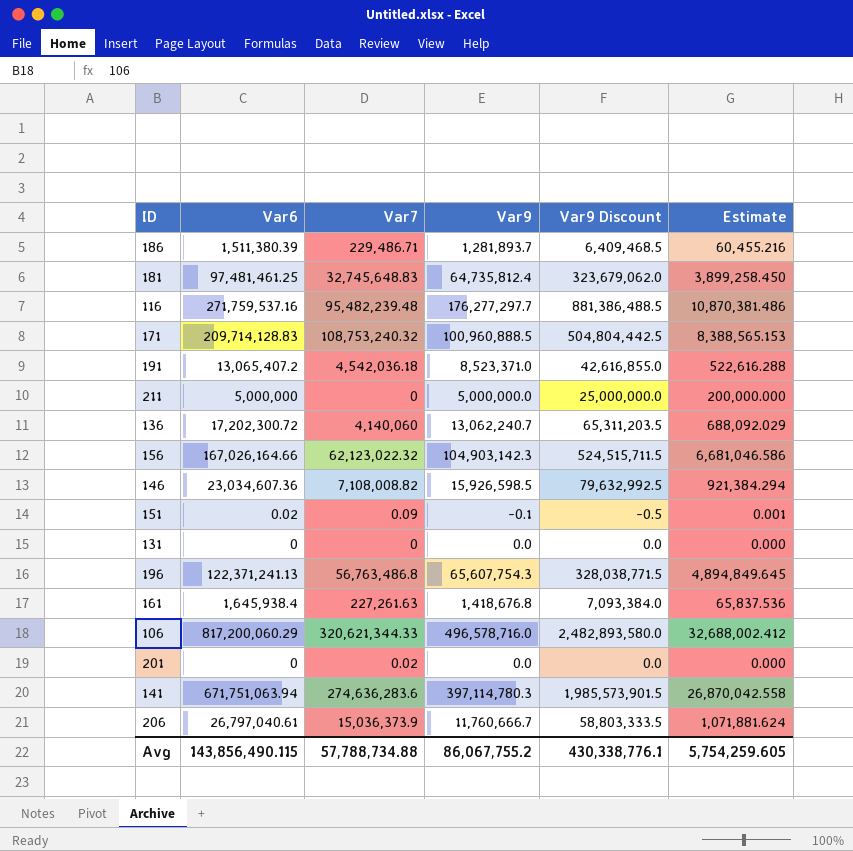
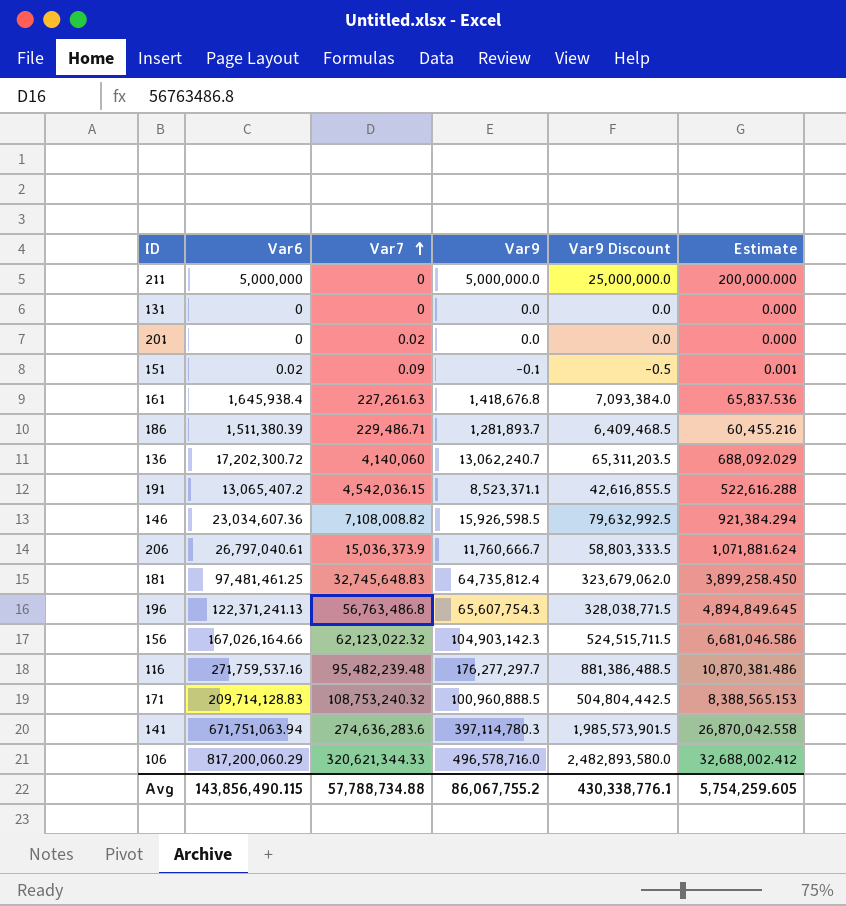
row order: none -> Var7 ascending
191 | Var7: 4,542,036.18 -> 4,542,036.15
191 | Var9: 8,523,371.0 -> 8,523,371.1
191 | Var9 Discount: 42,616,855.0 -> 42,616,855.5

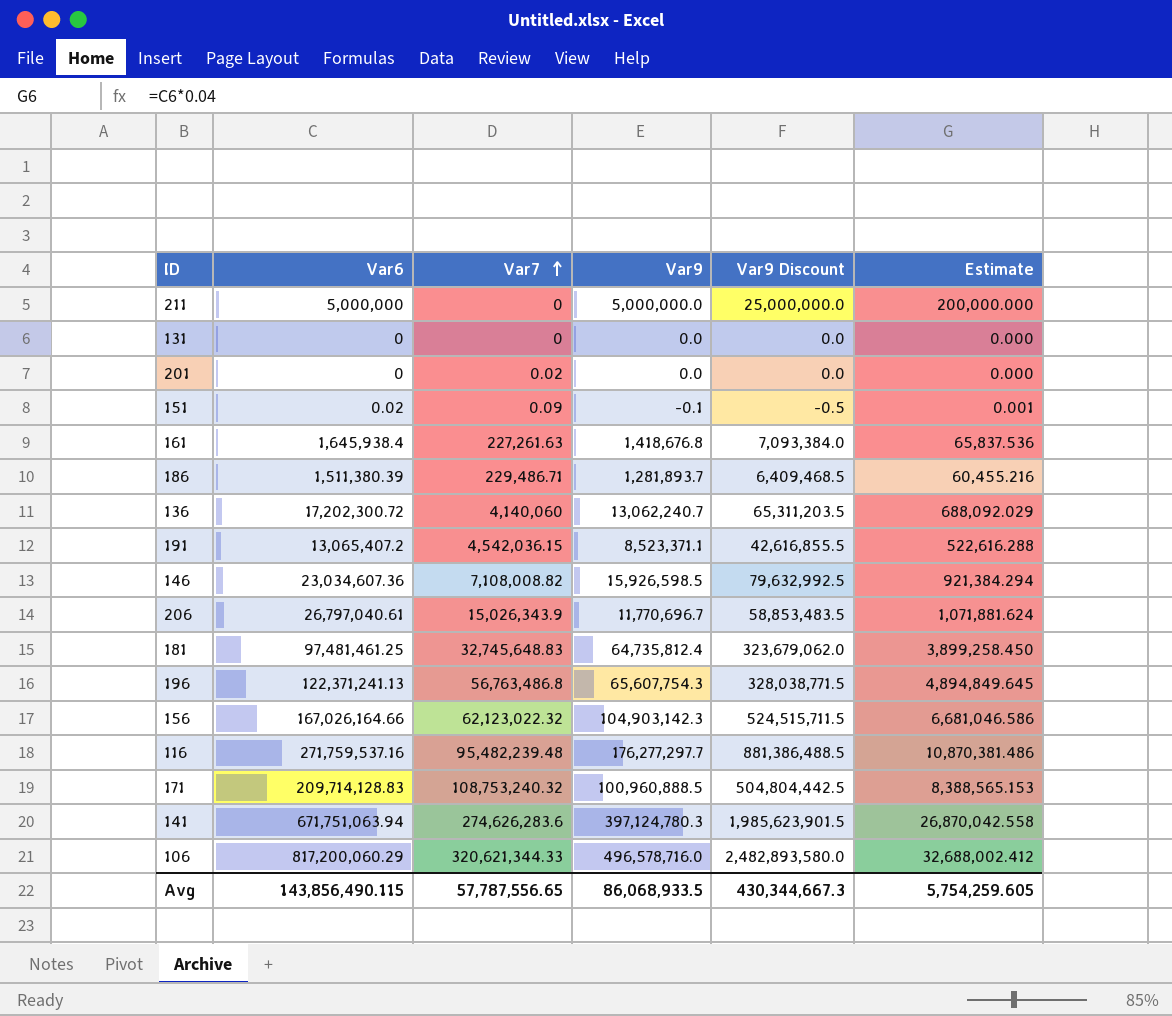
206 | Var7: 15,036,373.9 -> 15,026,343.9
206 | Var9: 11,760,666.7 -> 11,770,696.7
206 | Var9 Discount: 58,803,333.5 -> 58,853,483.5
141 | Var7: 274,636,283.6 -> 274,626,283.6
141 | Var9: 397,114,780.3 -> 397,124,780.3
141 | Var9 Discount: 1,985,573,901.5 -> 1,985,623,901.5
Avg | Var7: 57,788,734.88 -> 57,787,556.65
Avg | Var9: 86,067,755.2 -> 86,068,933.5
Avg | Var9 Discount: 430,338,776.1 -> 430,344,667.3

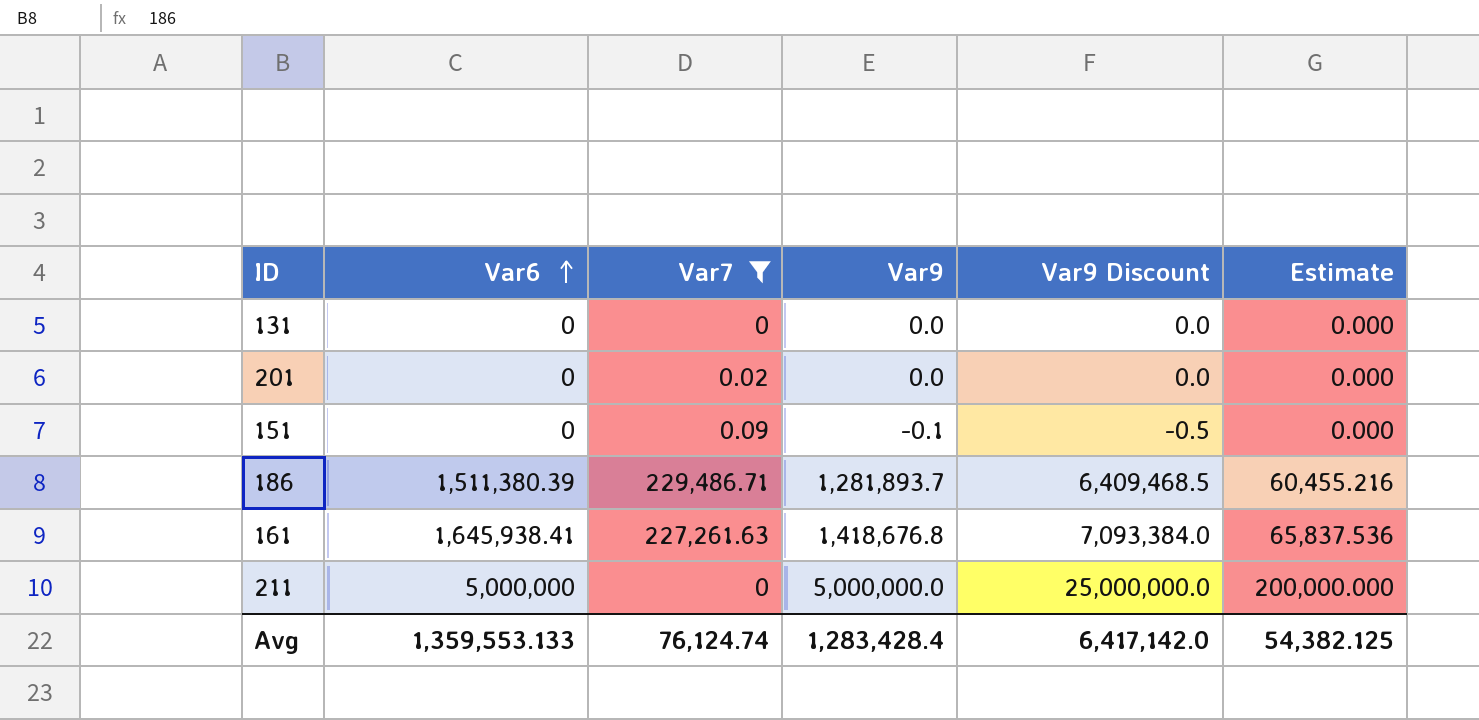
filter: none -> Var7 <= 229,486.71
row order: Var7 ascending -> Var6 ascending
151 | Var6: 0.02 -> 0
151 | Estimate: 0.001 -> 0.000
161 | Var6: 1,645,938.4 -> 1,645,938.41
Avg | Var6: 143,856,490.115 -> 1,359,553.133
Avg | Var7: 57,787,556.65 -> 76,124.74
Avg | Var9: 86,068,933.5 -> 1,283,428.4
Avg | Var9 Discount: 430,344,667.3 -> 6,417,142.0
Avg | Estimate: 5,754,259.605 -> 54,382.125

